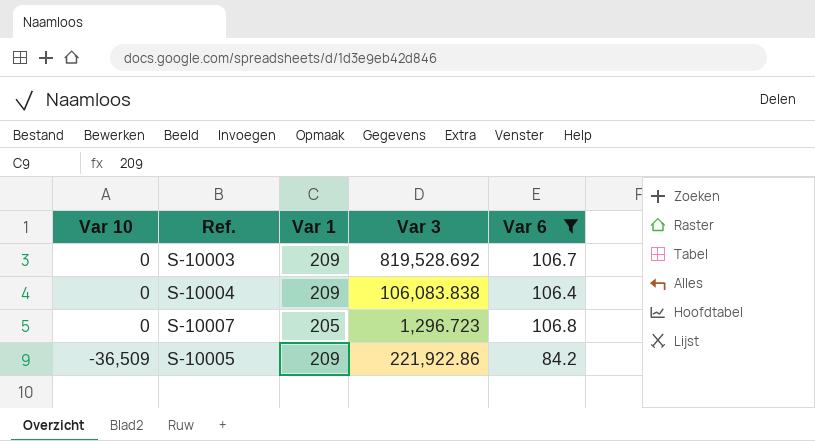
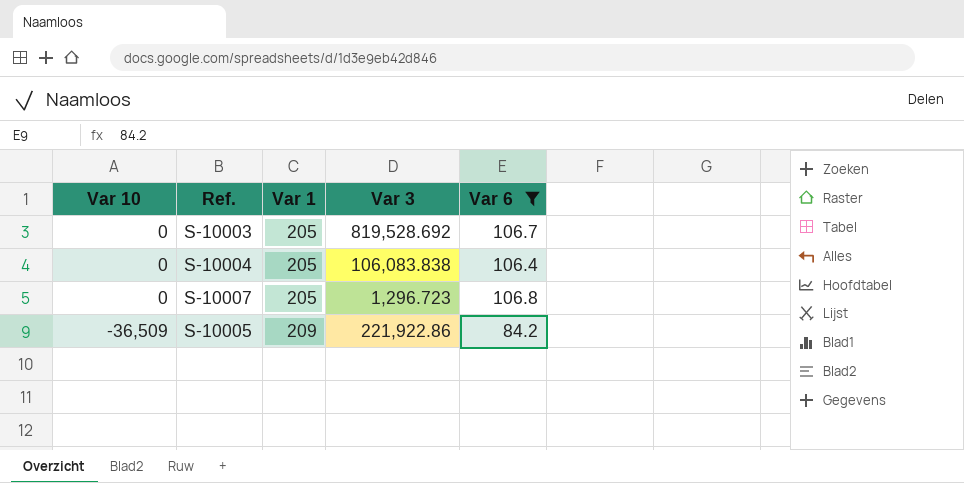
S-10003 | Var 1: 209 -> 205
S-10004 | Var 1: 209 -> 205

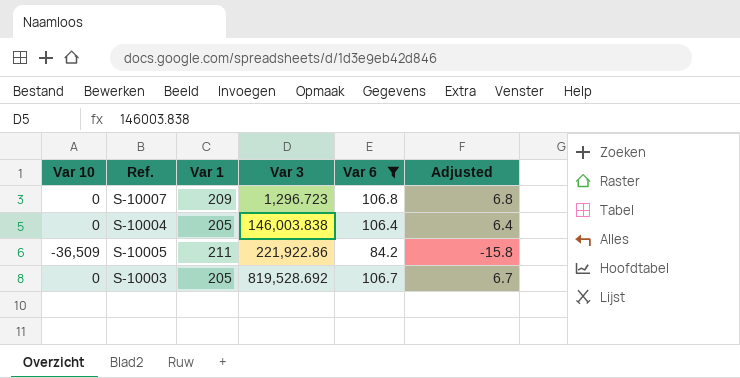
row order: Var 10 descending -> Var 3 ascending
column Adjusted | formula: none -> [Var 6] - 100
S-10007 | Var 1: 205 -> 209
S-10004 | Var 3: 106,083.838 -> 146,003.838
S-10005 | Var 1: 209 -> 211

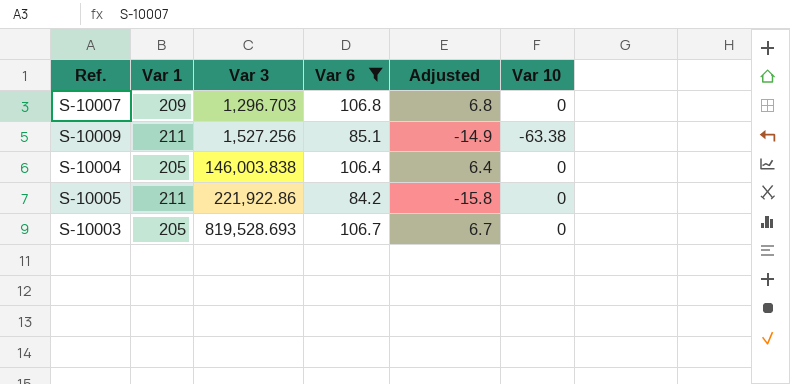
column Var 10 | position: 1 -> 6
S-10007 | Var 3: 1,296.723 -> 1,296.703
row S-10009: none -> 211 | 1,527.256 | 85.1 | -14.9 | -63.38
S-10005 | Var 10: -36,509 -> 0
S-10003 | Var 3: 819,528.692 -> 819,528.693

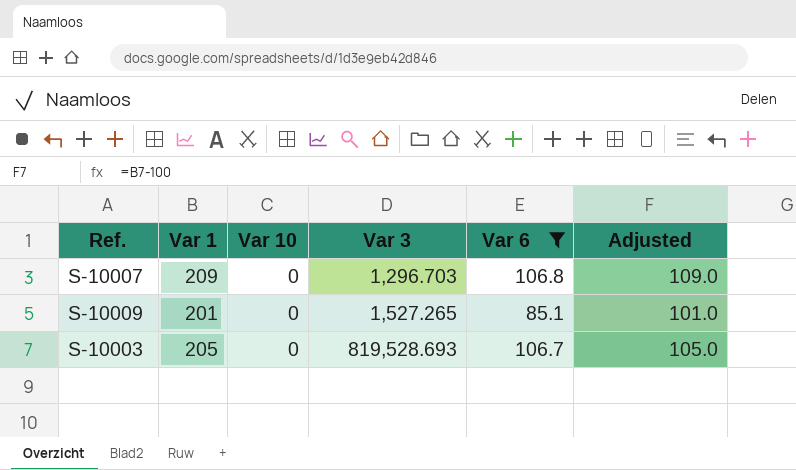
column Var 10 | position: 6 -> 3
column Adjusted | formula: [Var 6] - 100 -> [Var 1] - 100
row S-10004: 205 | 146,003.838 | 106.4 | 6.4 | 0 -> none
row S-10005: 211 | 221,922.86 | 84.2 | -15.8 | 0 -> none
S-10009 | Var 1: 211 -> 201
S-10009 | Var 10: -63.38 -> 0
S-10009 | Var 3: 1,527.256 -> 1,527.265

